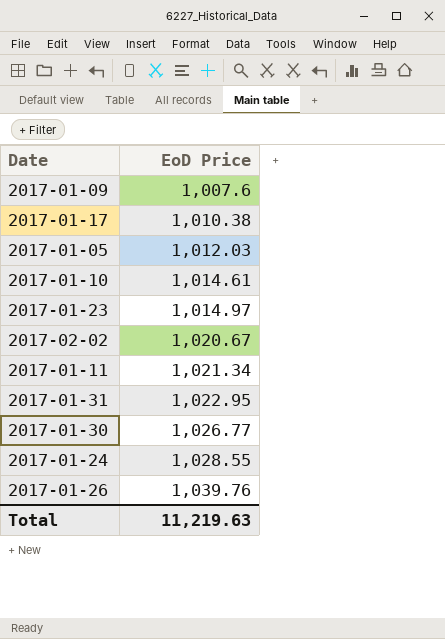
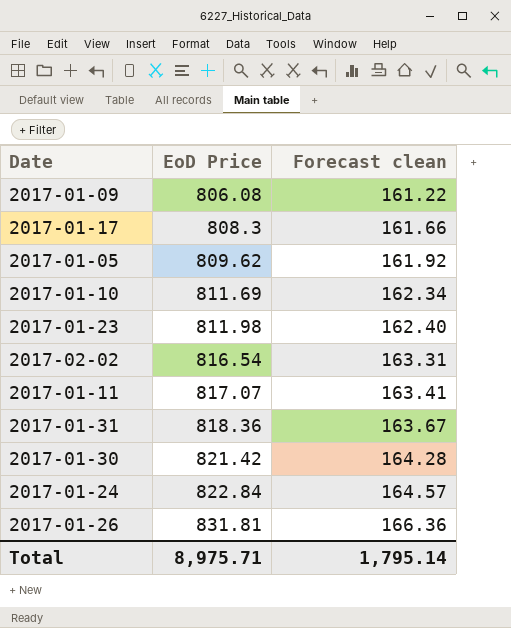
column Forecast clean | formula: none -> [EoD Price] * 0.2
2017-01-09 | EoD Price: 1,007.6 -> 806.08
2017-01-17 | EoD Price: 1,010.38 -> 808.3
2017-01-05 | EoD Price: 1,012.03 -> 809.62
2017-01-10 | EoD Price: 1,014.61 -> 811.69
2017-01-23 | EoD Price: 1,014.97 -> 811.98
2017-02-02 | EoD Price: 1,020.67 -> 816.54
2017-01-11 | EoD Price: 1,021.34 -> 817.07
2017-01-31 | EoD Price: 1,022.95 -> 818.36
2017-01-30 | EoD Price: 1,026.77 -> 821.42
2017-01-24 | EoD Price: 1,028.55 -> 822.84
2017-01-26 | EoD Price: 1,039.76 -> 831.81
Total | EoD Price: 11,219.63 -> 8,975.71

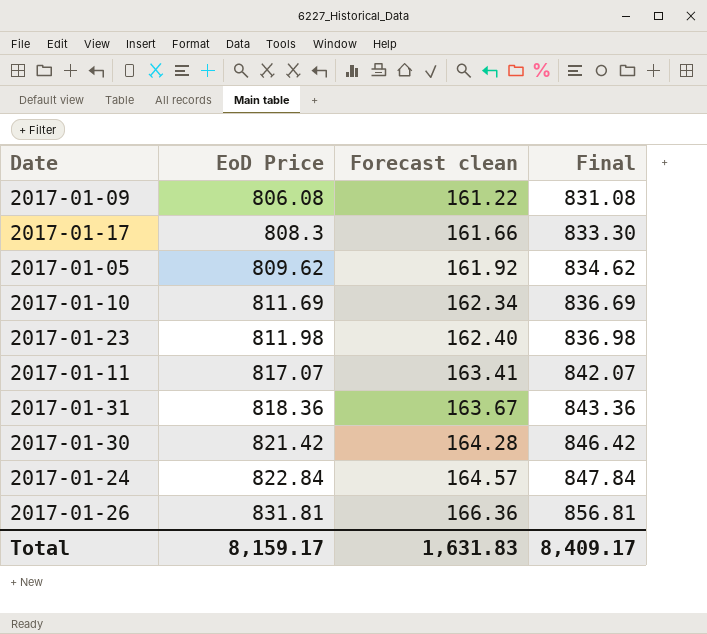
column Final | formula: none -> [EoD Price] + 25
row 2017-02-02: 816.54 | 163.31 -> none
Total | EoD Price: 8,975.71 -> 8,159.17
Total | Forecast clean: 1,795.14 -> 1,631.83

